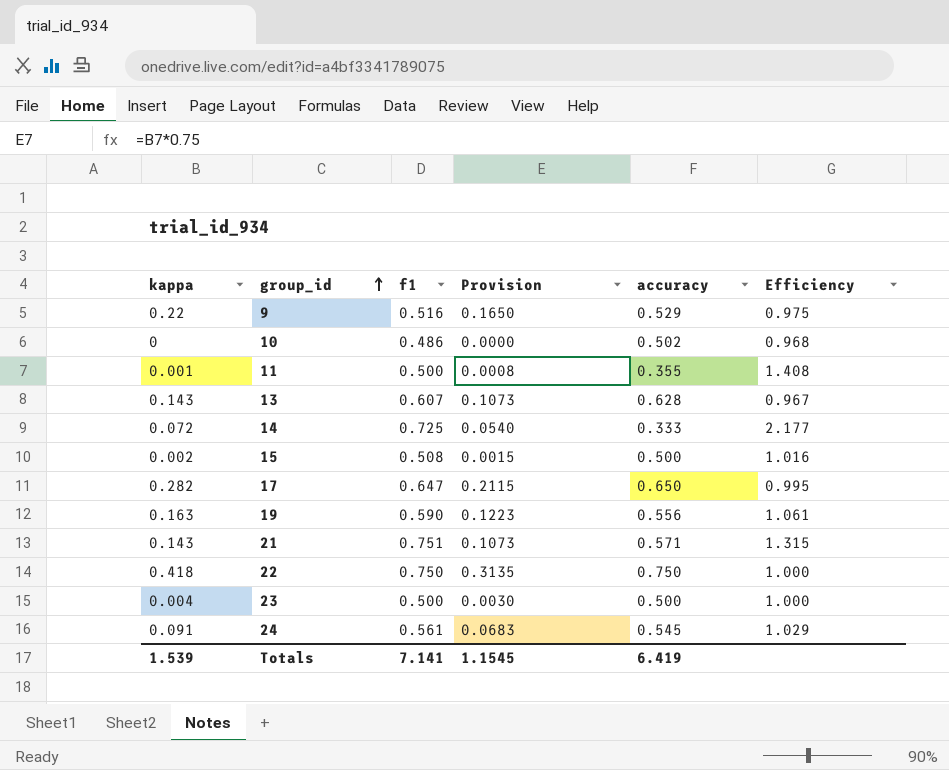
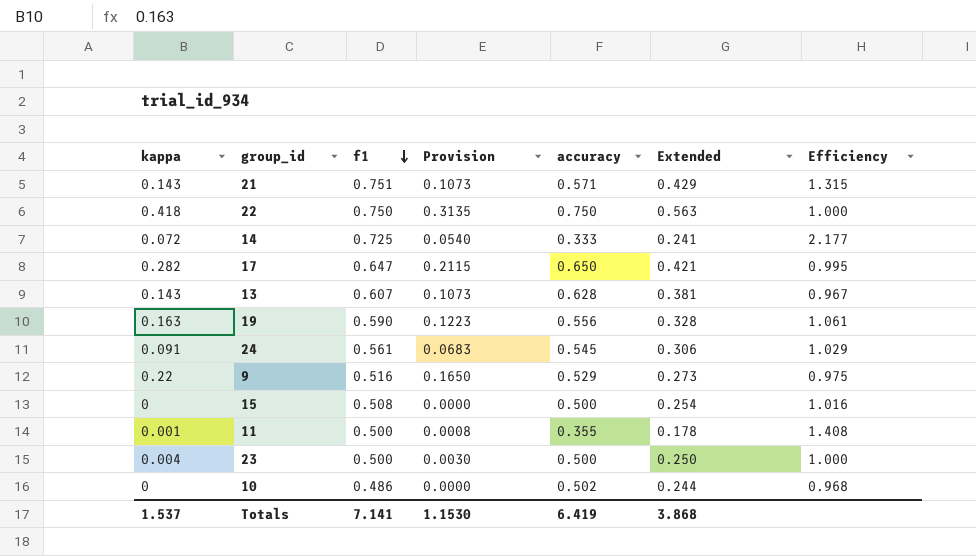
row order: group_id ascending -> f1 descending
column Extended | formula: none -> [f1] * [accuracy]
15 | kappa: 0.002 -> 0
15 | Provision: 0.0015 -> 0.0000
Totals | kappa: 1.539 -> 1.537
Totals | Provision: 1.1545 -> 1.1530

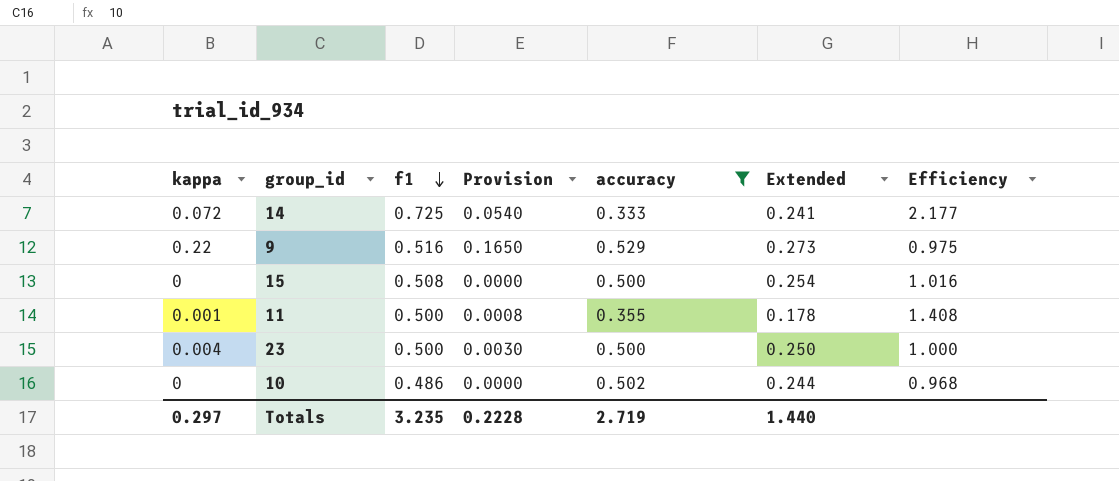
filter: none -> accuracy <= 0.529
Totals | kappa: 1.537 -> 0.297
Totals | f1: 7.141 -> 3.235
Totals | Provision: 1.1530 -> 0.2228
Totals | accuracy: 6.419 -> 2.719
Totals | Extended: 3.868 -> 1.440

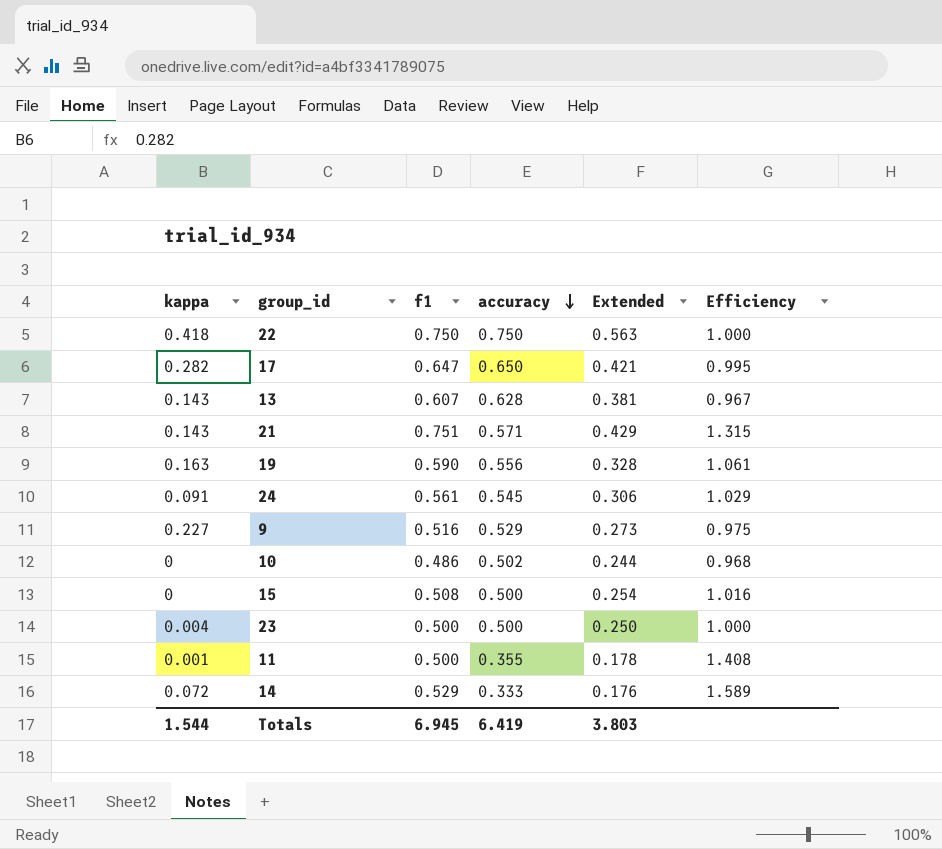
filter: accuracy <= 0.529 -> none
row order: f1 descending -> accuracy descending
column Provision | formula: [kappa] * 0.75 -> none
9 | kappa: 0.22 -> 0.227
14 | f1: 0.725 -> 0.529
14 | Extended: 0.241 -> 0.176
14 | Efficiency: 2.177 -> 1.589
Totals | kappa: 0.297 -> 1.544
Totals | f1: 3.235 -> 6.945
Totals | accuracy: 2.719 -> 6.419
Totals | Extended: 1.440 -> 3.803

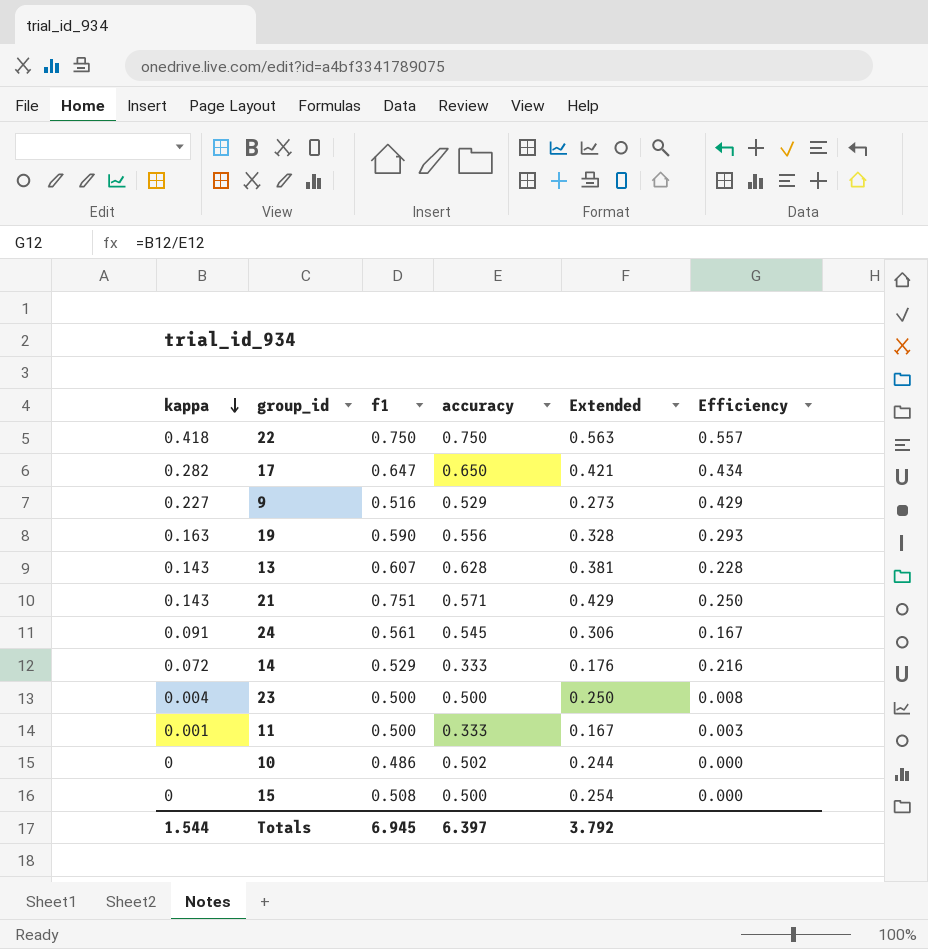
row order: accuracy descending -> kappa descending
column Efficiency | formula: [f1] / [accuracy] -> [kappa] / [accuracy]
11 | accuracy: 0.355 -> 0.333
11 | Extended: 0.178 -> 0.167
Totals | accuracy: 6.419 -> 6.397
Totals | Extended: 3.803 -> 3.792

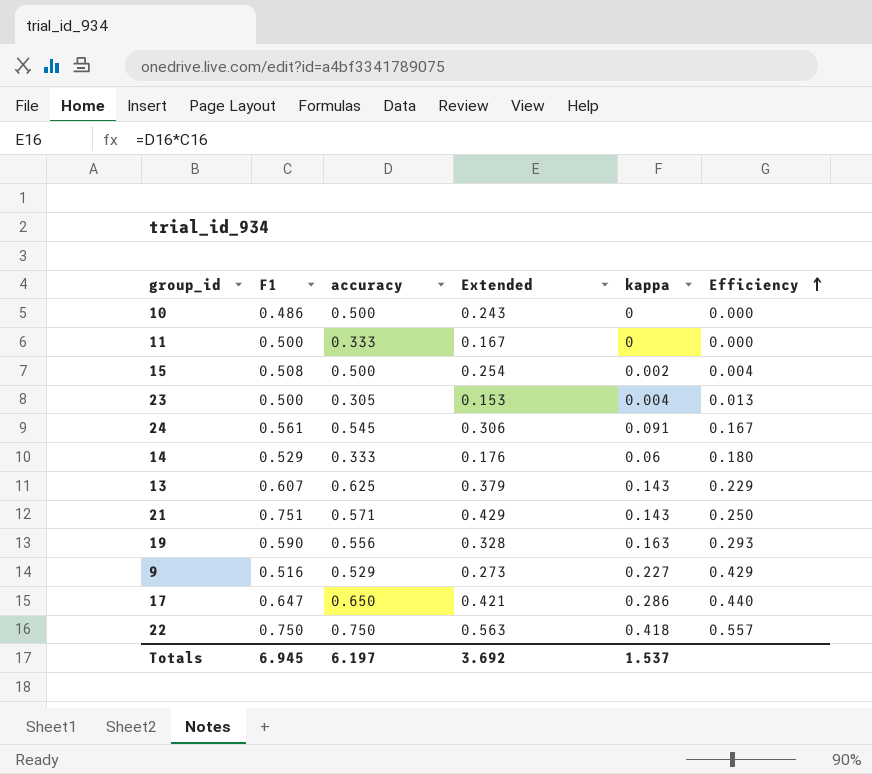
row order: kappa descending -> Efficiency ascending
column name: f1 -> F1
column kappa | position: 1 -> 5
10 | accuracy: 0.502 -> 0.500
10 | Extended: 0.244 -> 0.243
11 | kappa: 0.001 -> 0
11 | Efficiency: 0.003 -> 0.000
15 | kappa: 0 -> 0.002
15 | Efficiency: 0.000 -> 0.004
23 | accuracy: 0.500 -> 0.305
23 | Extended: 0.250 -> 0.153
23 | Efficiency: 0.008 -> 0.013
14 | kappa: 0.072 -> 0.06
14 | Efficiency: 0.216 -> 0.180
13 | accuracy: 0.628 -> 0.625
13 | Extended: 0.381 -> 0.379
13 | Efficiency: 0.228 -> 0.229
17 | kappa: 0.282 -> 0.286
17 | Efficiency: 0.434 -> 0.440
Totals | accuracy: 6.397 -> 6.197
Totals | Extended: 3.792 -> 3.692
Totals | kappa: 1.544 -> 1.537

